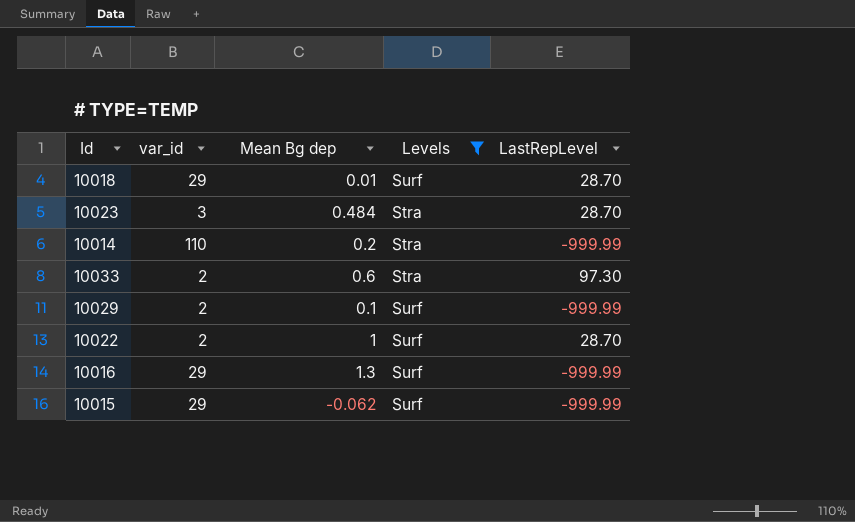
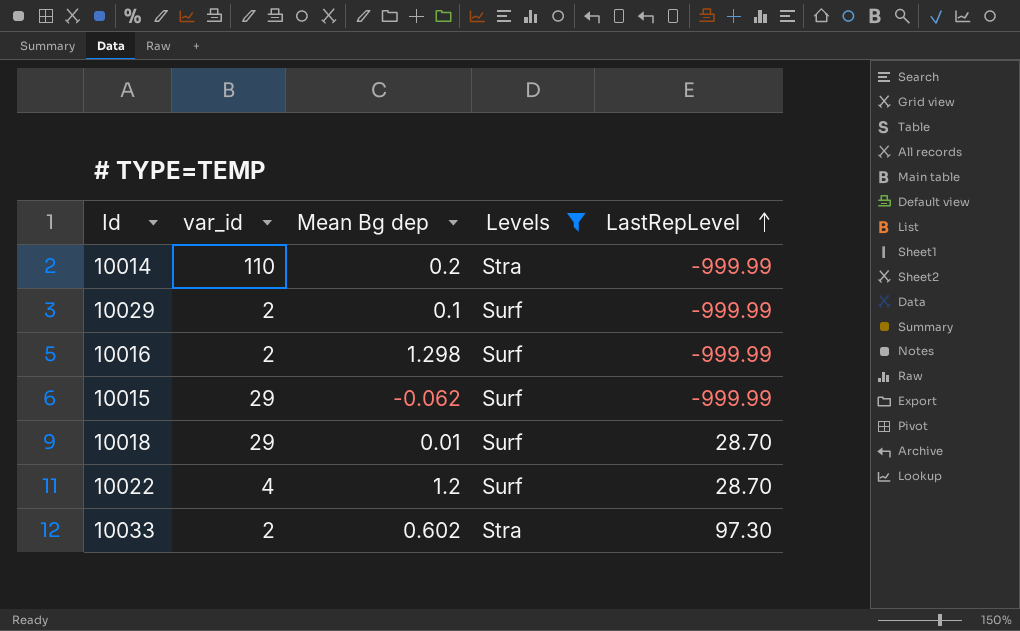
row order: none -> LastRepLevel ascending
row 10023: 3 | 0.484 | Stra | 28.70 -> none
10016 | var_id: 29 -> 2
10016 | Mean Bg dep: 1.3 -> 1.298
10022 | var_id: 2 -> 4
10022 | Mean Bg dep: 1 -> 1.2
10033 | Mean Bg dep: 0.6 -> 0.602

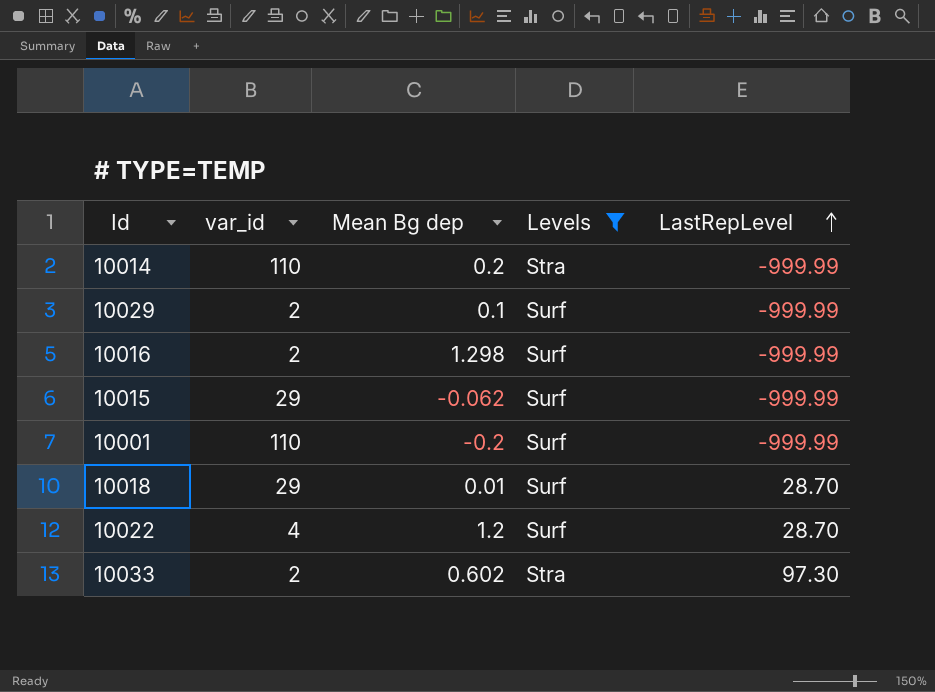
row 10001: none -> 110 | -0.2 | Surf | -999.99

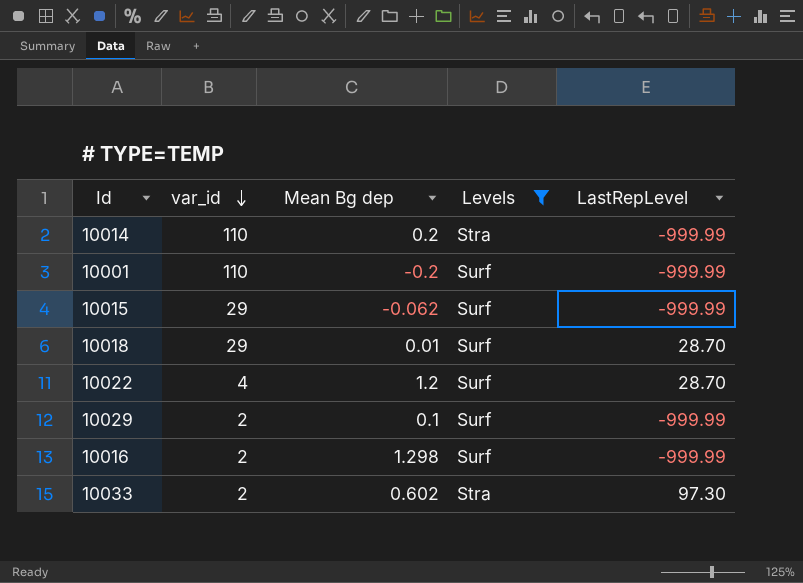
row order: LastRepLevel ascending -> var_id descending

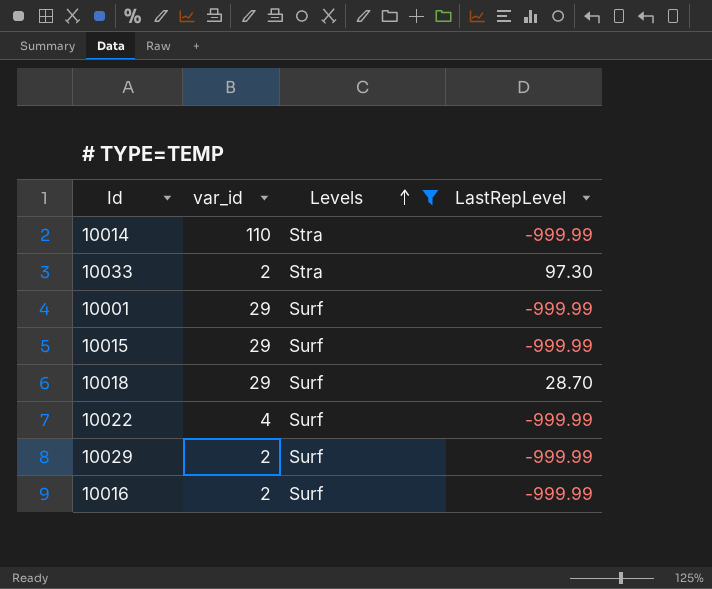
row order: var_id descending -> Levels ascending
column Mean Bg dep | position: 3 -> none
10001 | var_id: 110 -> 29
10022 | LastRepLevel: 28.70 -> -999.99

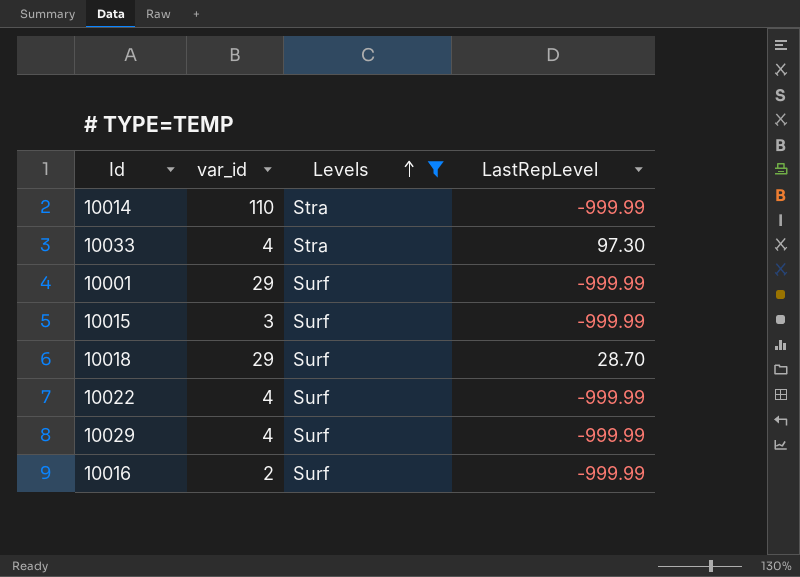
10033 | var_id: 2 -> 4
10015 | var_id: 29 -> 3
10029 | var_id: 2 -> 4

